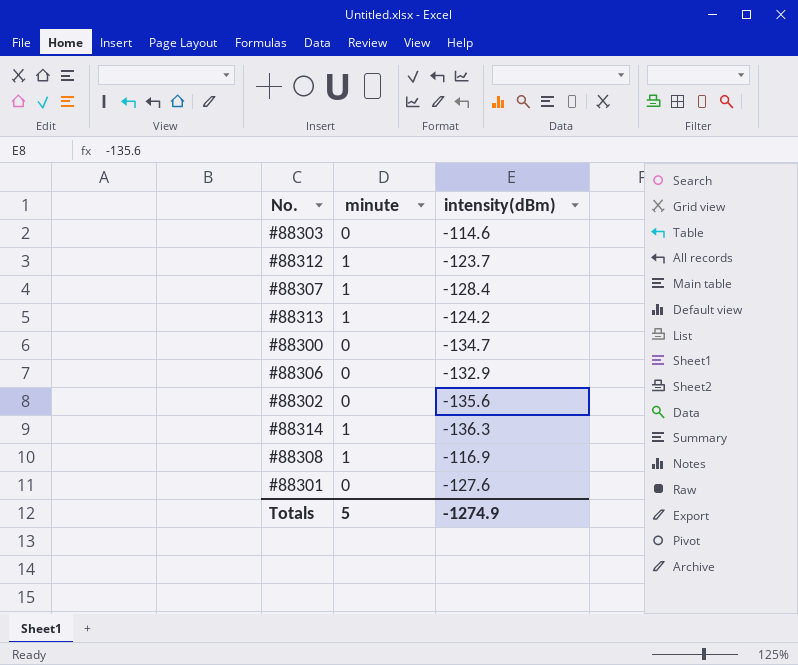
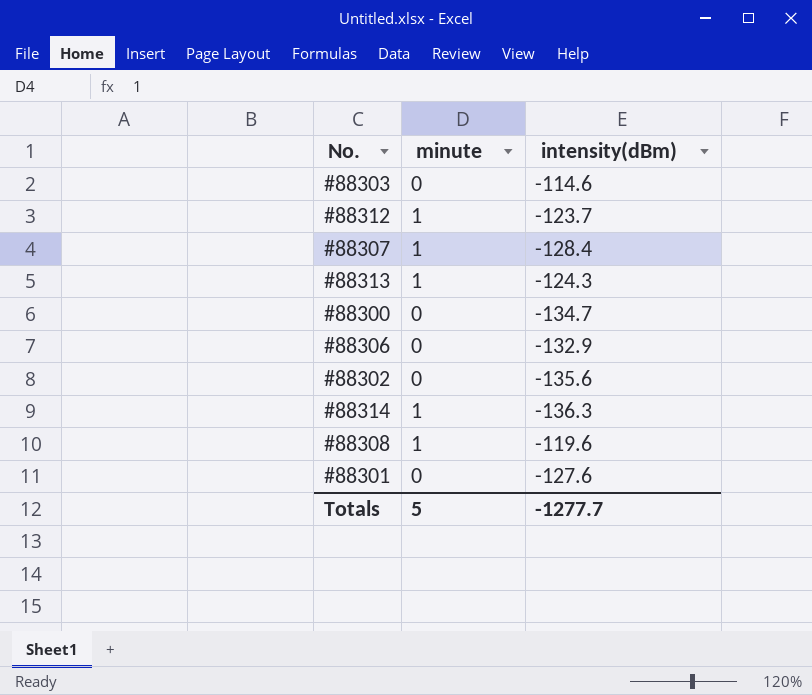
#88313 | intensity(dBm): -124.2 -> -124.3
#88308 | intensity(dBm): -116.9 -> -119.6
Totals | intensity(dBm): -1274.9 -> -1277.7

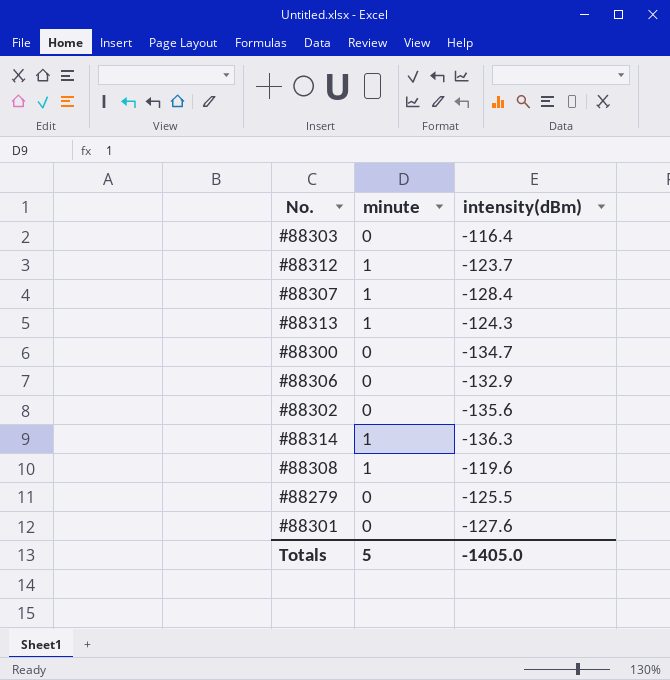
#88303 | intensity(dBm): -114.6 -> -116.4
row #88279: none -> 0 | -125.5
Totals | intensity(dBm): -1277.7 -> -1405.0

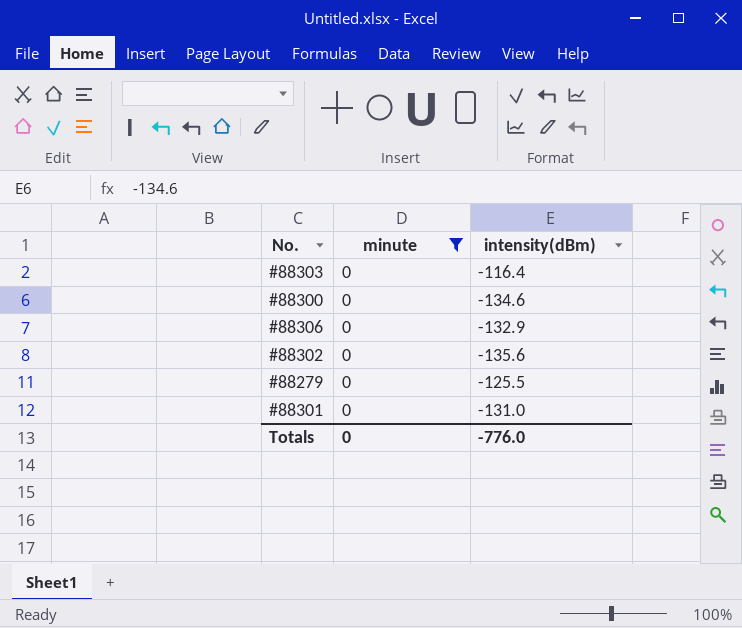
filter: none -> minute = 0
#88300 | intensity(dBm): -134.7 -> -134.6
#88301 | intensity(dBm): -127.6 -> -131.0
Totals | minute: 5 -> 0
Totals | intensity(dBm): -1405.0 -> -776.0

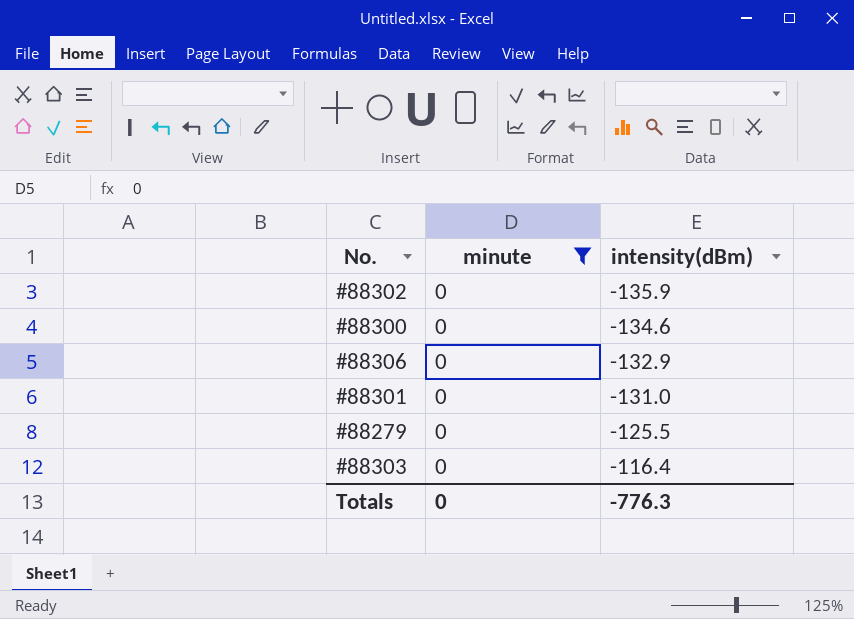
row order: none -> intensity(dBm) ascending
#88302 | intensity(dBm): -135.6 -> -135.9
Totals | intensity(dBm): -776.0 -> -776.3

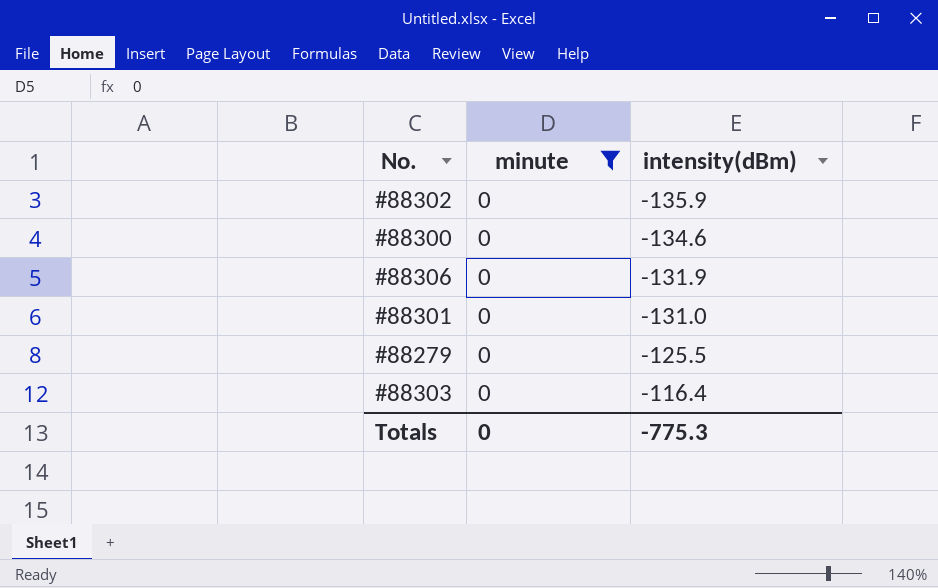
#88306 | intensity(dBm): -132.9 -> -131.9
Totals | intensity(dBm): -776.3 -> -775.3

